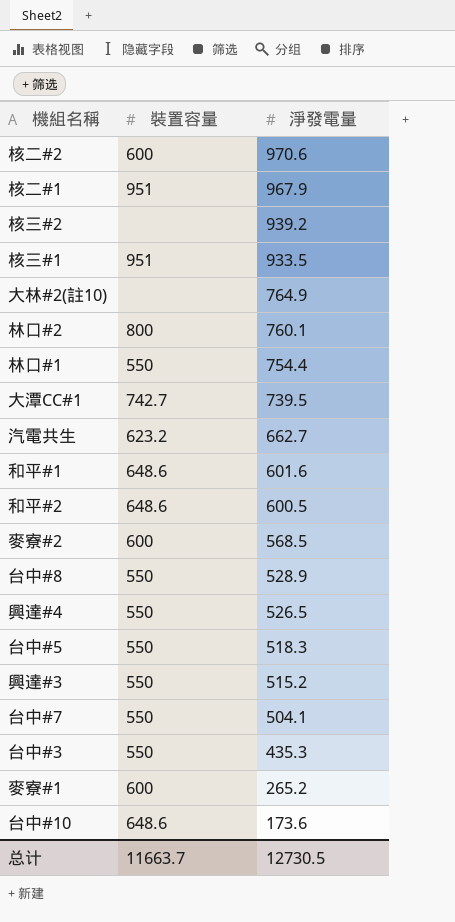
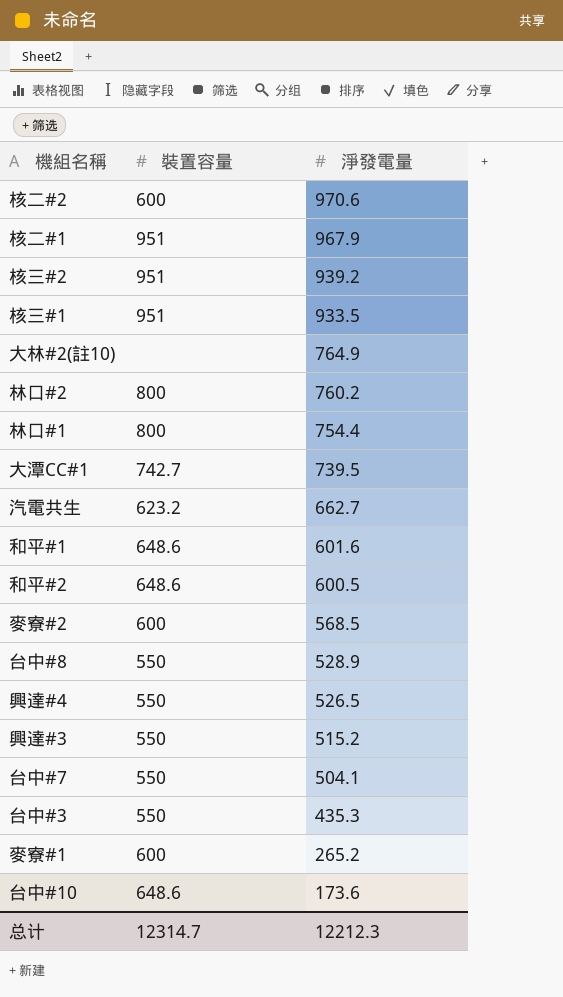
row 台中#5: 550 | 518.3 -> none
核三#2 | 裝置容量: none -> 951
林口#2 | 淨發電量: 760.1 -> 760.2
林口#1 | 裝置容量: 550 -> 800
总计 | 裝置容量: 11663.7 -> 12314.7
总计 | 淨發電量: 12730.5 -> 12212.3

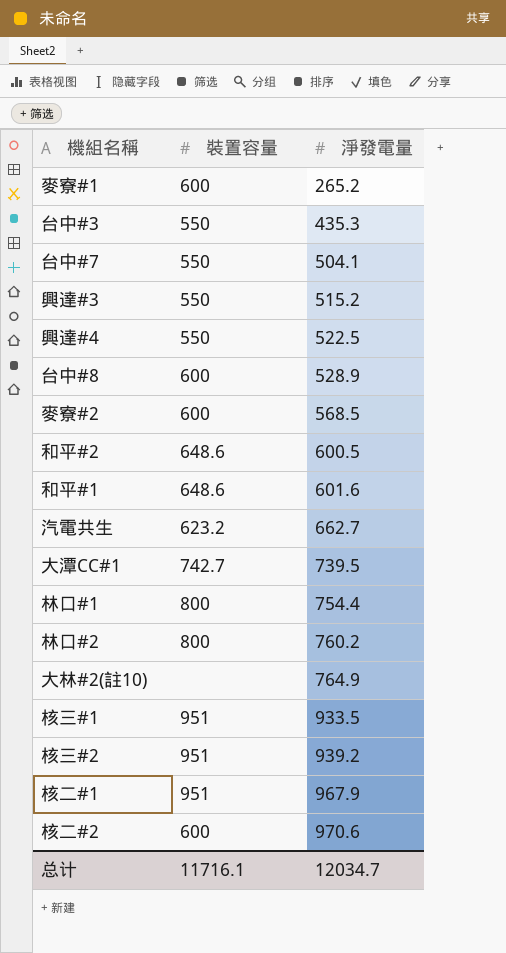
row order: 淨發電量 descending -> 淨發電量 ascending
row 台中#10: 648.6 | 173.6 -> none
興達#4 | 淨發電量: 526.5 -> 522.5
台中#8 | 裝置容量: 550 -> 600
总计 | 裝置容量: 12314.7 -> 11716.1
总计 | 淨發電量: 12212.3 -> 12034.7

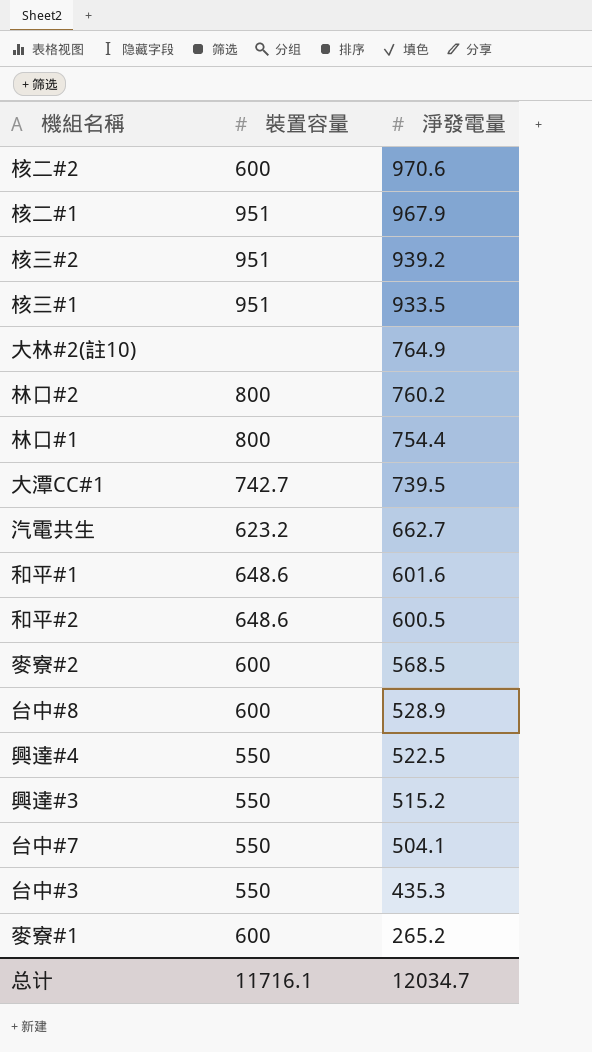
row order: 淨發電量 ascending -> 淨發電量 descending

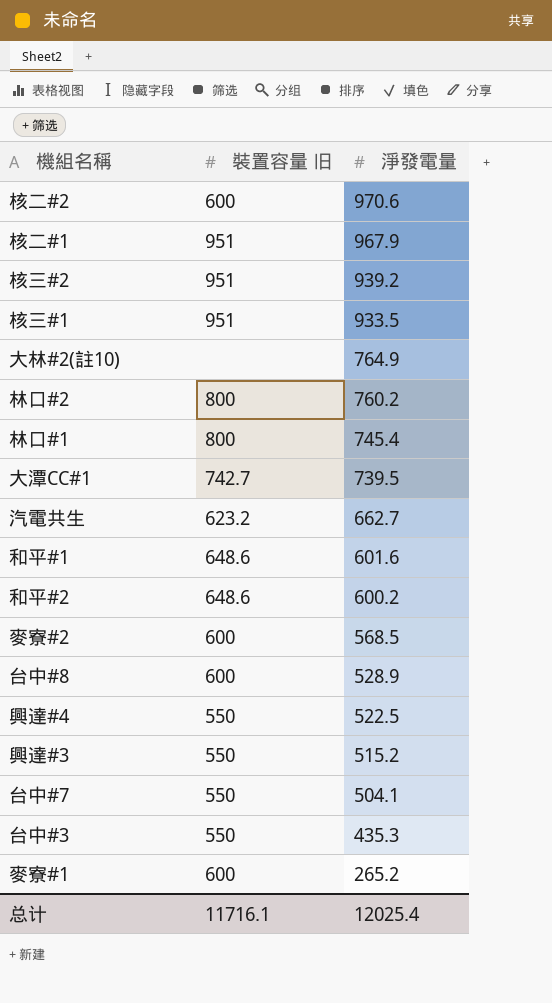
column name: 裝置容量 -> 裝置容量 旧
林口#1 | 淨發電量: 754.4 -> 745.4
和平#2 | 淨發電量: 600.5 -> 600.2
总计 | 淨發電量: 12034.7 -> 12025.4

